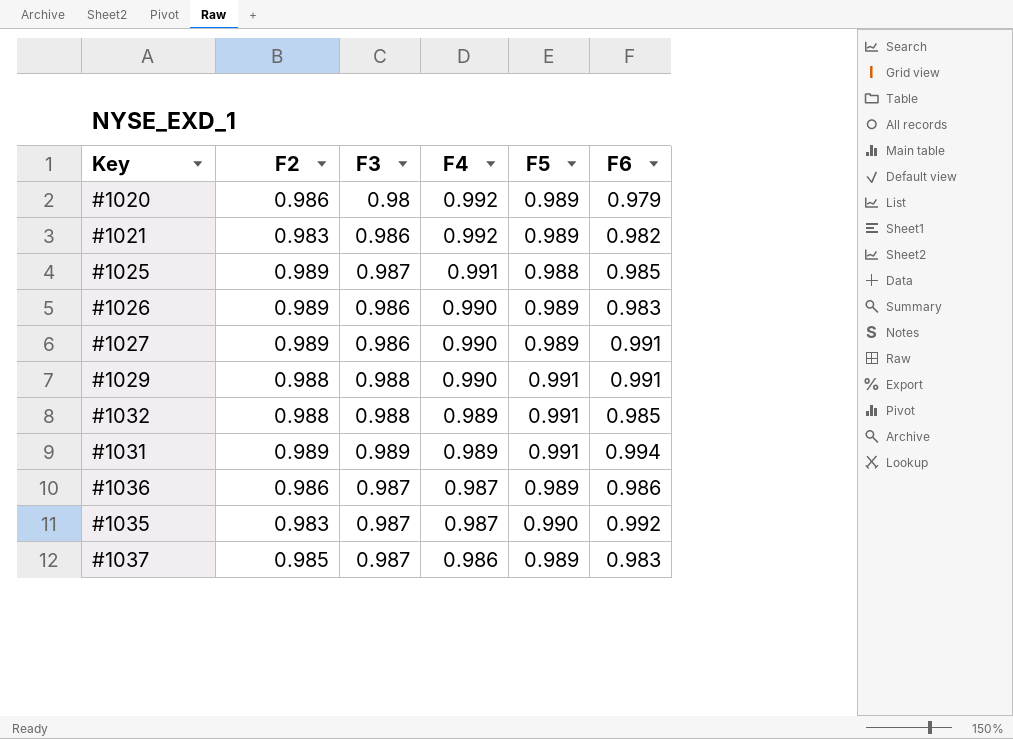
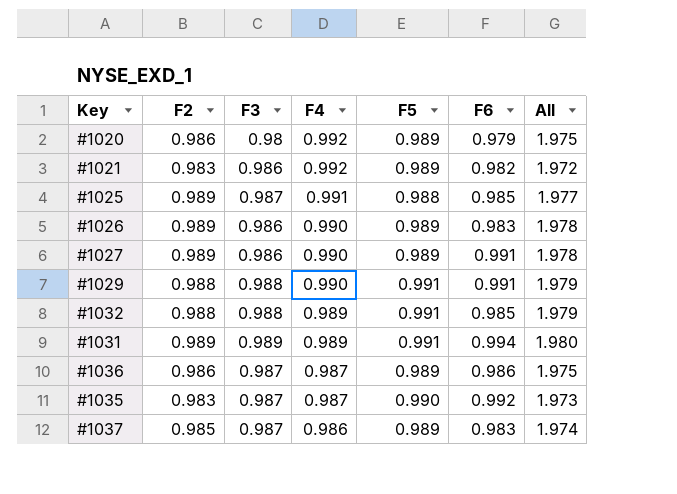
column All | formula: none -> [F2] + [F5]

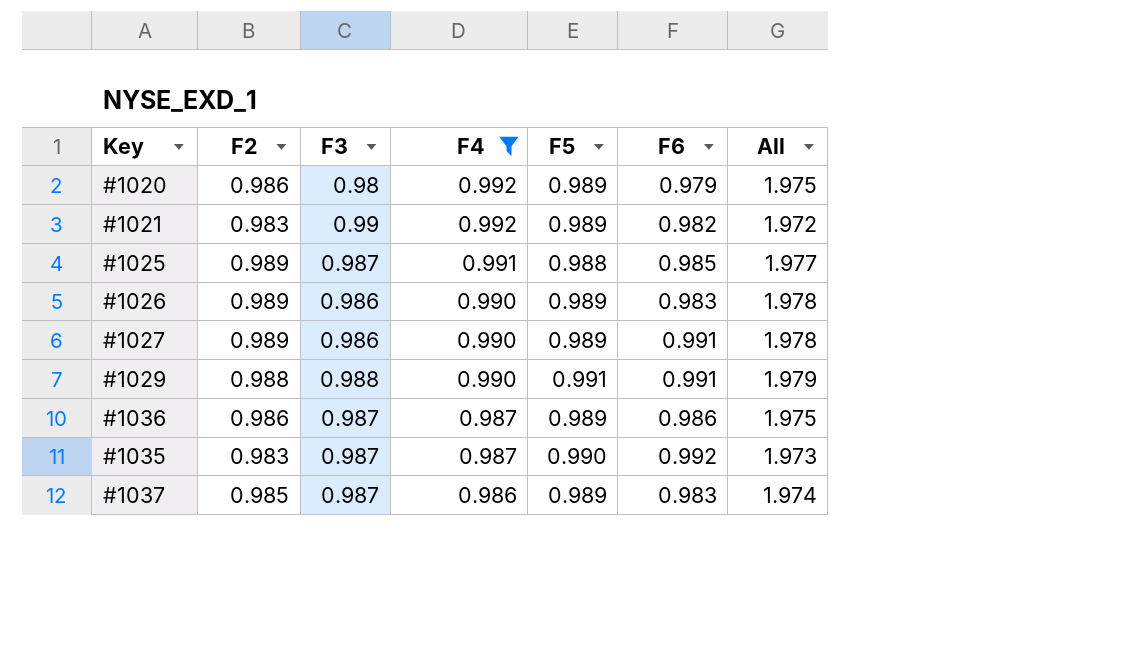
filter: none -> F4 != 0.989
#1021 | F3: 0.986 -> 0.99

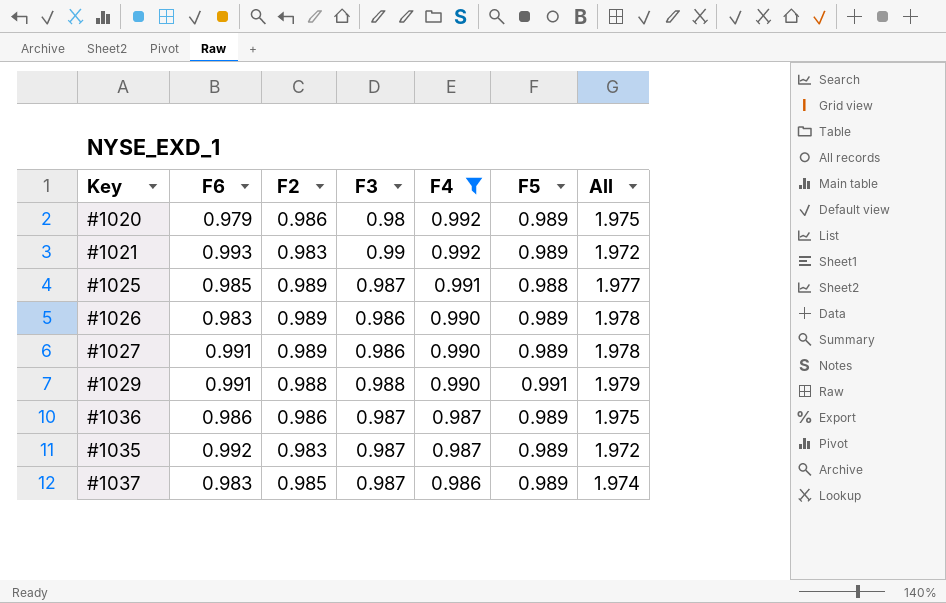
column F6 | position: 6 -> 2
#1021 | F6: 0.982 -> 0.993
#1035 | F5: 0.990 -> 0.989
#1035 | All: 1.973 -> 1.972

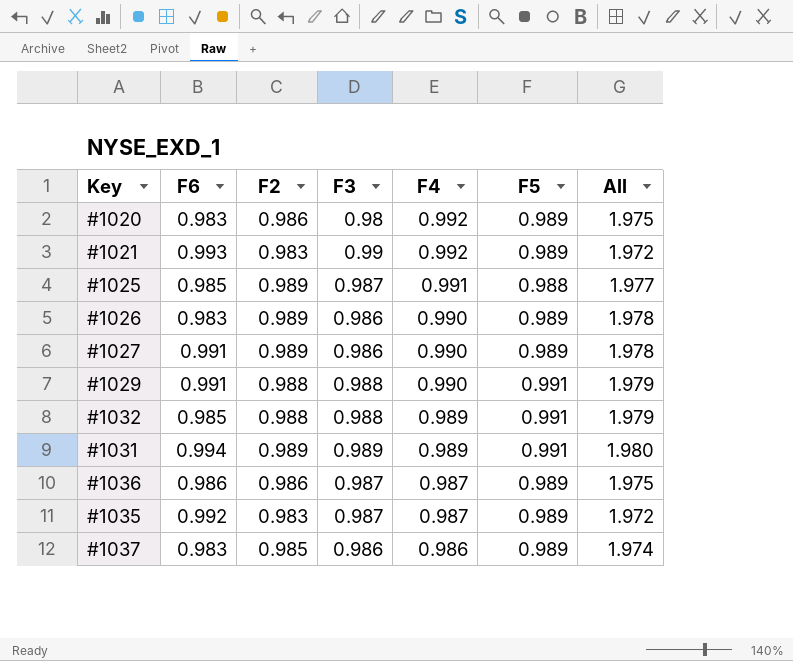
filter: F4 != 0.989 -> none
#1020 | F6: 0.979 -> 0.983
#1037 | F3: 0.987 -> 0.986

